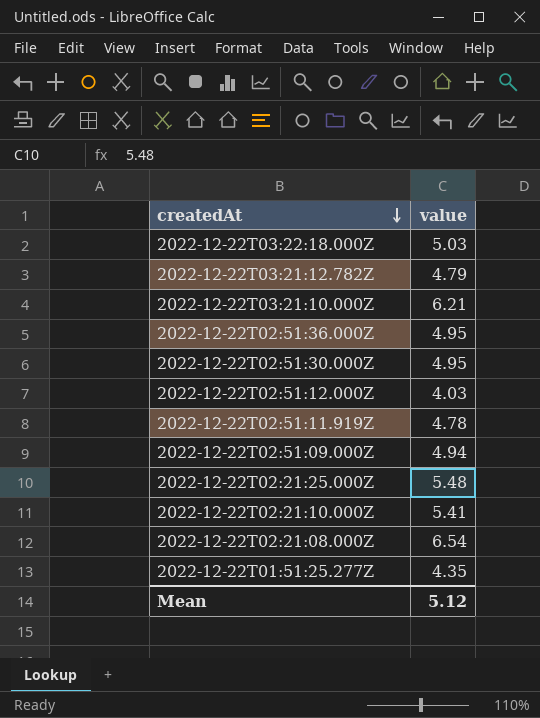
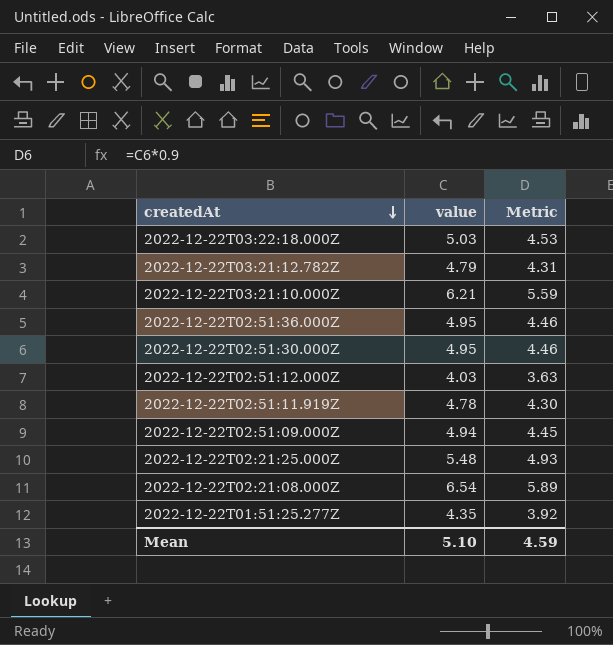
column Metric | formula: none -> [value] * 0.9
row 2022-12-22T02:21:10.000Z: 5.41 -> none
Mean | value: 5.12 -> 5.10

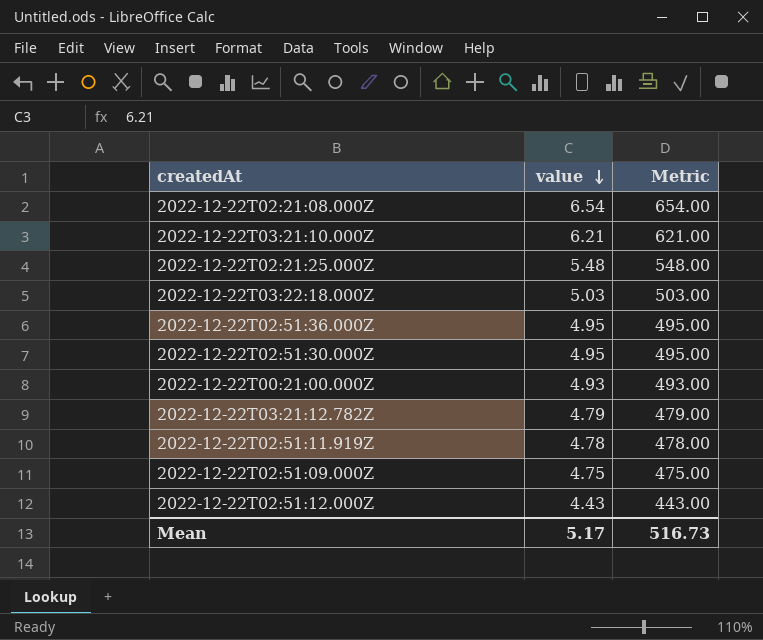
row order: createdAt descending -> value descending
column Metric | formula: [value] * 0.9 -> [value] * 100
row 2022-12-22T01:51:25.277Z: 4.35 | 3.92 -> none
row 2022-12-22T00:21:00.000Z: none -> 4.93 | 493.00
2022-12-22T02:51:09.000Z | value: 4.94 -> 4.75
2022-12-22T02:51:12.000Z | value: 4.03 -> 4.43
Mean | value: 5.10 -> 5.17
Mean | Metric: 4.59 -> 516.73

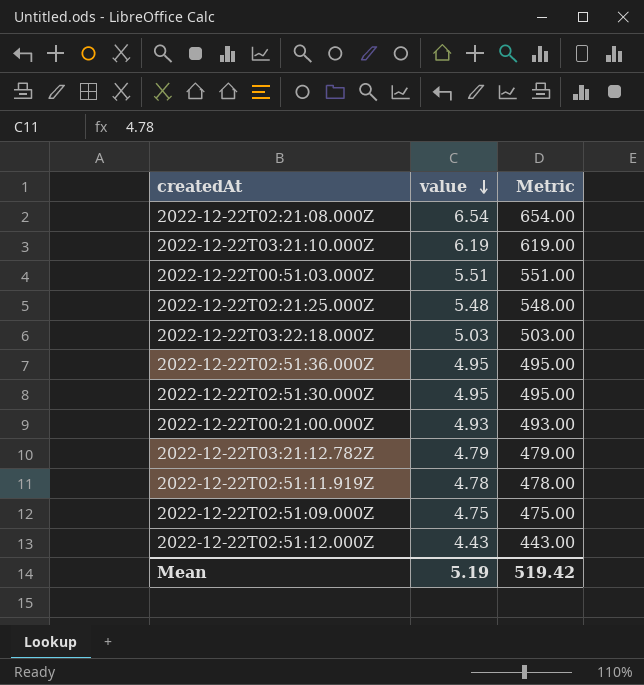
2022-12-22T03:21:10.000Z | value: 6.21 -> 6.19
2022-12-22T03:21:10.000Z | Metric: 621.00 -> 619.00
row 2022-12-22T00:51:03.000Z: none -> 5.51 | 551.00
Mean | value: 5.17 -> 5.19
Mean | Metric: 516.73 -> 519.42

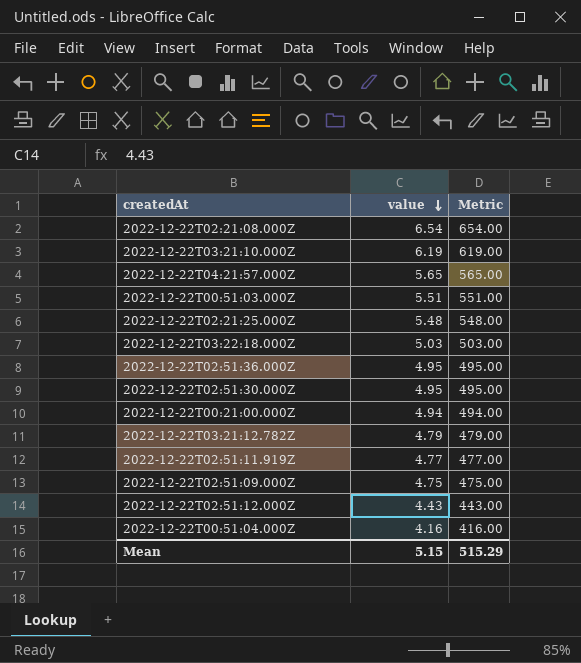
row 2022-12-22T04:21:57.000Z: none -> 5.65 | 565.00
2022-12-22T00:21:00.000Z | value: 4.93 -> 4.94
2022-12-22T00:21:00.000Z | Metric: 493.00 -> 494.00
2022-12-22T02:51:11.919Z | value: 4.78 -> 4.77
2022-12-22T02:51:11.919Z | Metric: 478.00 -> 477.00
row 2022-12-22T00:51:04.000Z: none -> 4.16 | 416.00
Mean | value: 5.19 -> 5.15
Mean | Metric: 519.42 -> 515.29

